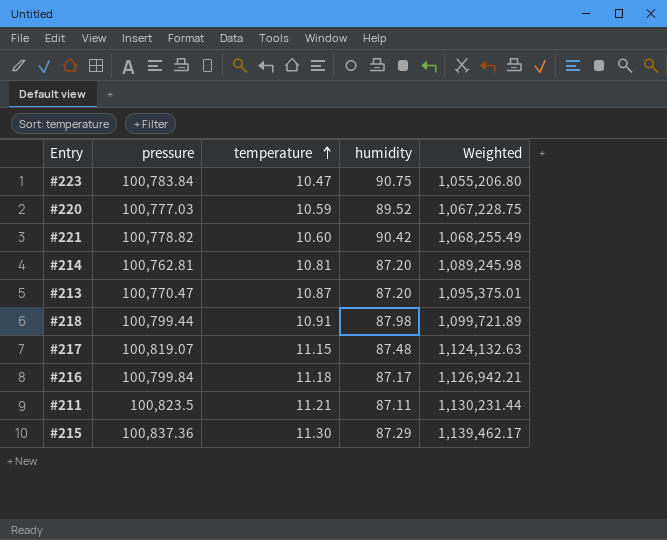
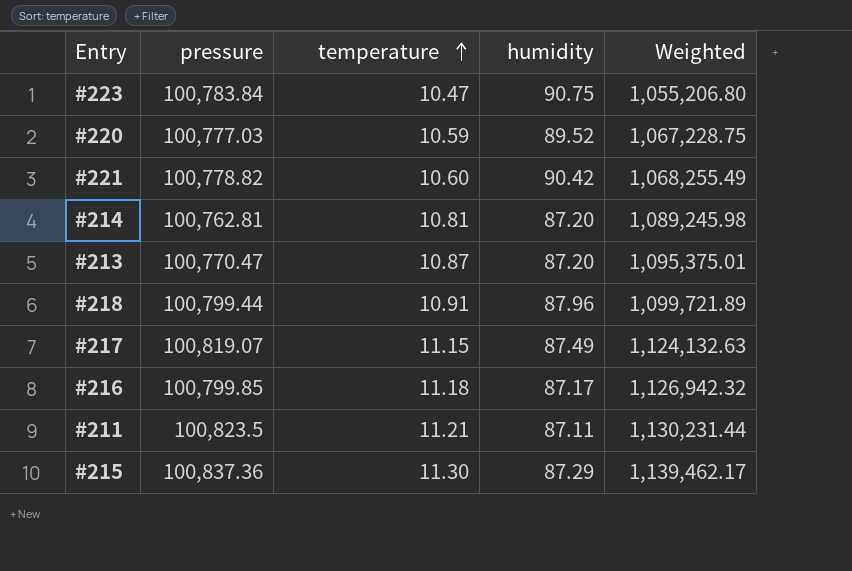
#218 | humidity: 87.98 -> 87.96
#217 | humidity: 87.48 -> 87.49
#216 | pressure: 100,799.84 -> 100,799.85
#216 | Weighted: 1,126,942.21 -> 1,126,942.32

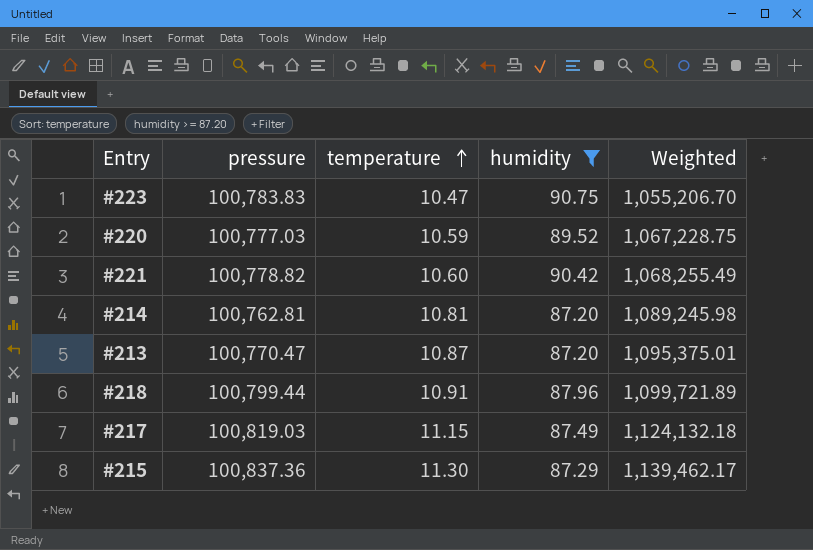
filter: none -> humidity >= 87.20
#223 | pressure: 100,783.84 -> 100,783.83
#223 | Weighted: 1,055,206.80 -> 1,055,206.70
#217 | pressure: 100,819.07 -> 100,819.03
#217 | Weighted: 1,124,132.63 -> 1,124,132.18

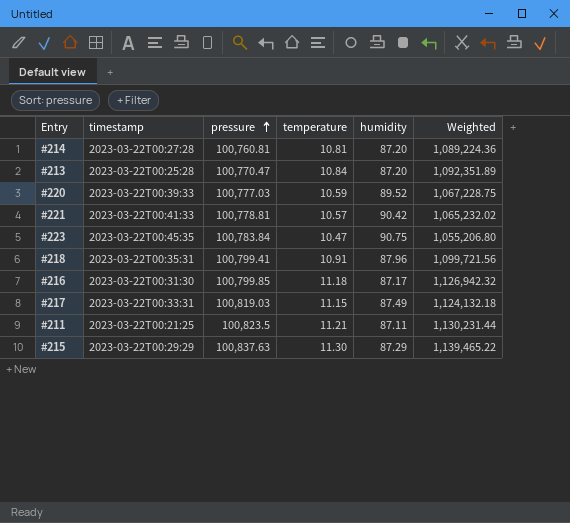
filter: humidity >= 87.20 -> none
row order: temperature ascending -> pressure ascending
column timestamp | position: none -> 2
#214 | pressure: 100,762.81 -> 100,760.81
#214 | Weighted: 1,089,245.98 -> 1,089,224.36
#213 | temperature: 10.87 -> 10.84
#213 | Weighted: 1,095,375.01 -> 1,092,351.89
#221 | pressure: 100,778.82 -> 100,778.81
#221 | temperature: 10.60 -> 10.57
#221 | Weighted: 1,068,255.49 -> 1,065,232.02
#223 | pressure: 100,783.83 -> 100,783.84
#223 | Weighted: 1,055,206.70 -> 1,055,206.80
#218 | pressure: 100,799.44 -> 100,799.41
#218 | Weighted: 1,099,721.89 -> 1,099,721.56
#215 | pressure: 100,837.36 -> 100,837.63
#215 | Weighted: 1,139,462.17 -> 1,139,465.22

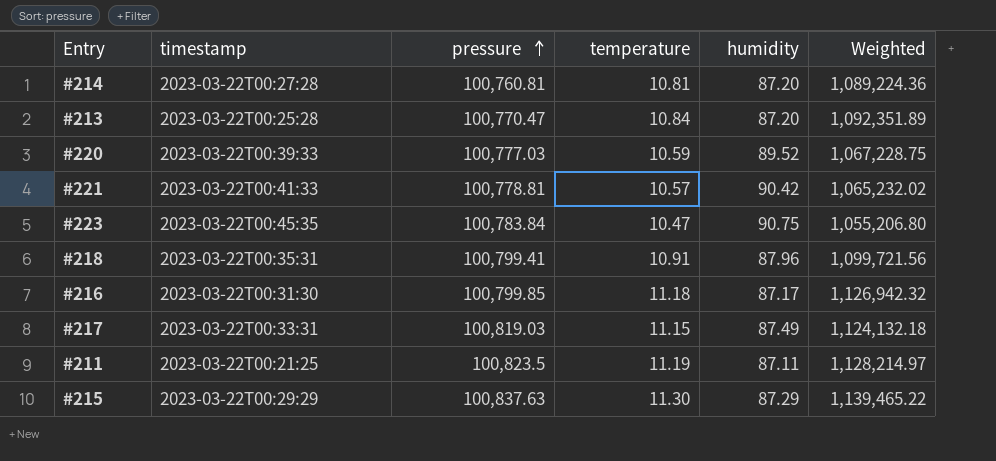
#211 | temperature: 11.21 -> 11.19
#211 | Weighted: 1,130,231.44 -> 1,128,214.97

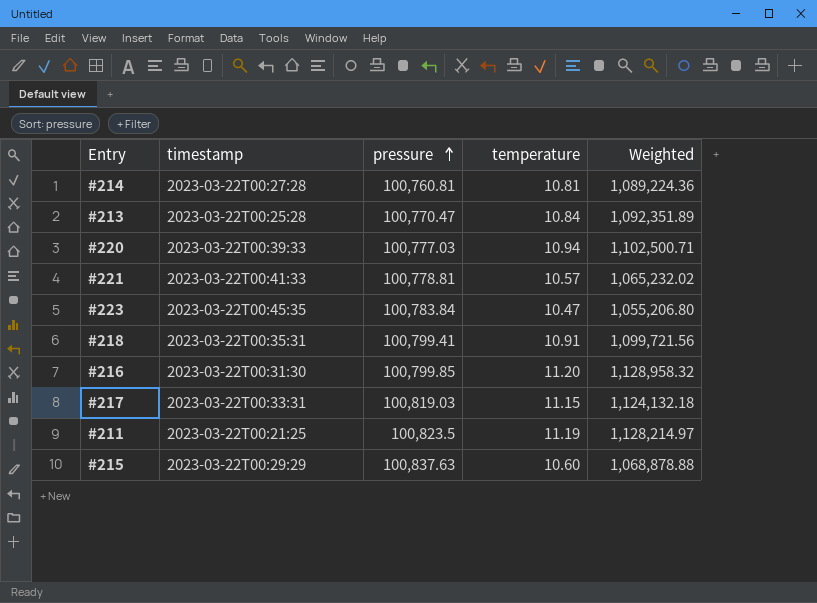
column humidity | position: 5 -> none
#220 | temperature: 10.59 -> 10.94
#220 | Weighted: 1,067,228.75 -> 1,102,500.71
#216 | temperature: 11.18 -> 11.20
#216 | Weighted: 1,126,942.32 -> 1,128,958.32
#215 | temperature: 11.30 -> 10.60
#215 | Weighted: 1,139,465.22 -> 1,068,878.88

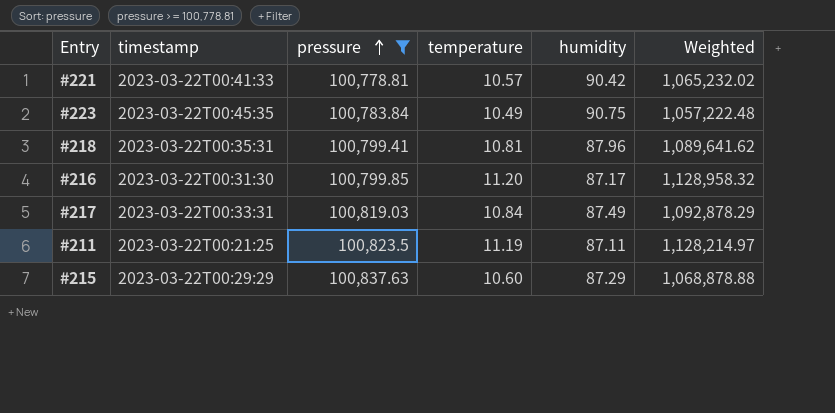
filter: none -> pressure >= 100,778.81
column humidity | position: none -> 5
#223 | temperature: 10.47 -> 10.49
#223 | Weighted: 1,055,206.80 -> 1,057,222.48
#218 | temperature: 10.91 -> 10.81
#218 | Weighted: 1,099,721.56 -> 1,089,641.62
#217 | temperature: 11.15 -> 10.84
#217 | Weighted: 1,124,132.18 -> 1,092,878.29

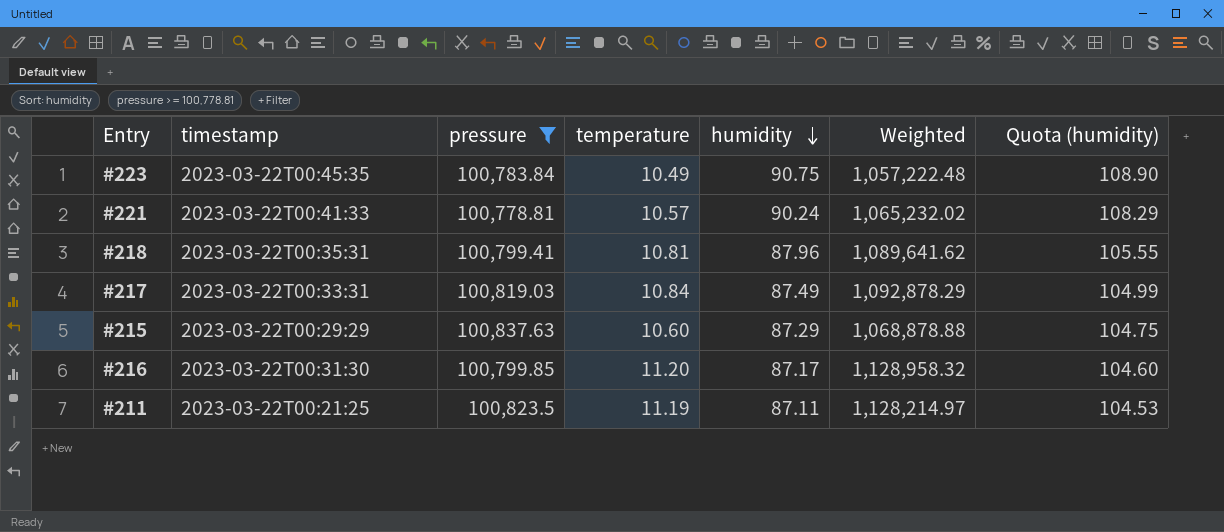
row order: pressure ascending -> humidity descending
column Quota (humidity) | formula: none -> [humidity] * 1.2
#221 | humidity: 90.42 -> 90.24

